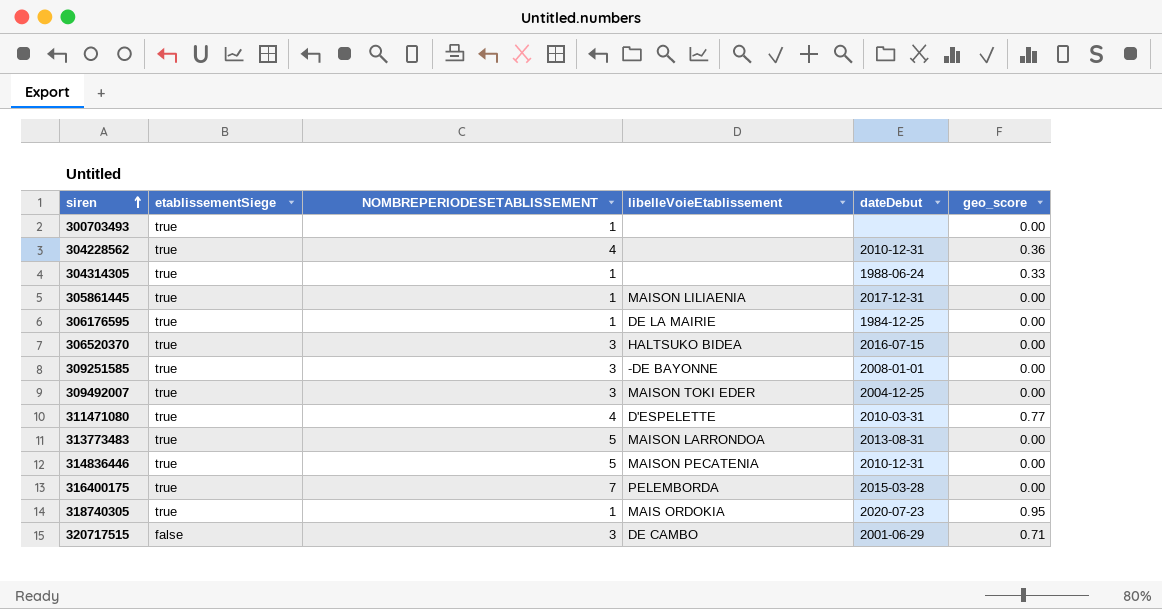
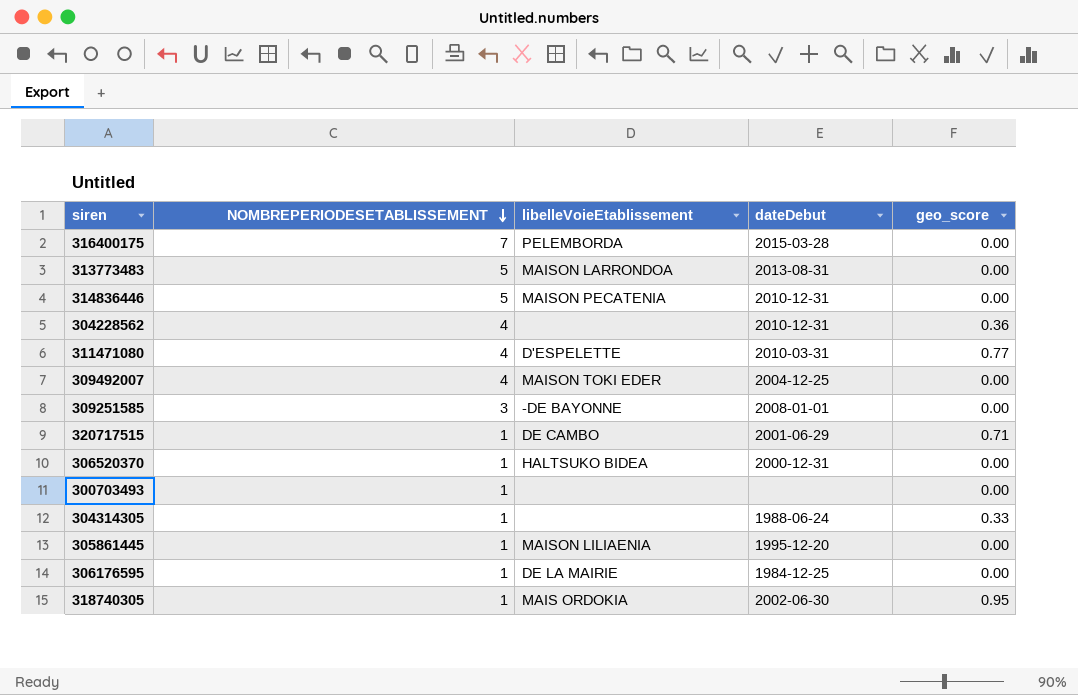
row order: siren ascending -> NOMBREPERIODESETABLISSEMENT descending
column etablissementSiege | position: 2 -> none
309492007 | NOMBREPERIODESETABLISSEMENT: 3 -> 4
320717515 | NOMBREPERIODESETABLISSEMENT: 3 -> 1
306520370 | NOMBREPERIODESETABLISSEMENT: 3 -> 1
306520370 | dateDebut: 2016-07-15 -> 2000-12-31
305861445 | dateDebut: 2017-12-31 -> 1995-12-20
318740305 | dateDebut: 2020-07-23 -> 2002-06-30

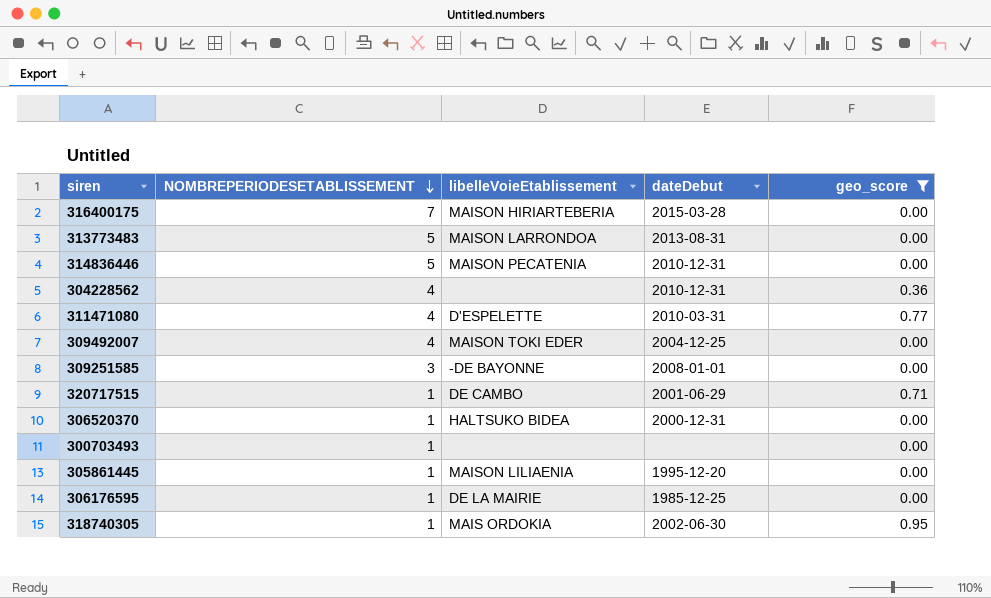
filter: none -> geo_score != 0.33
316400175 | libelleVoieEtablissement: PELEMBORDA -> MAISON HIRIARTEBERIA
306176595 | dateDebut: 1984-12-25 -> 1985-12-25

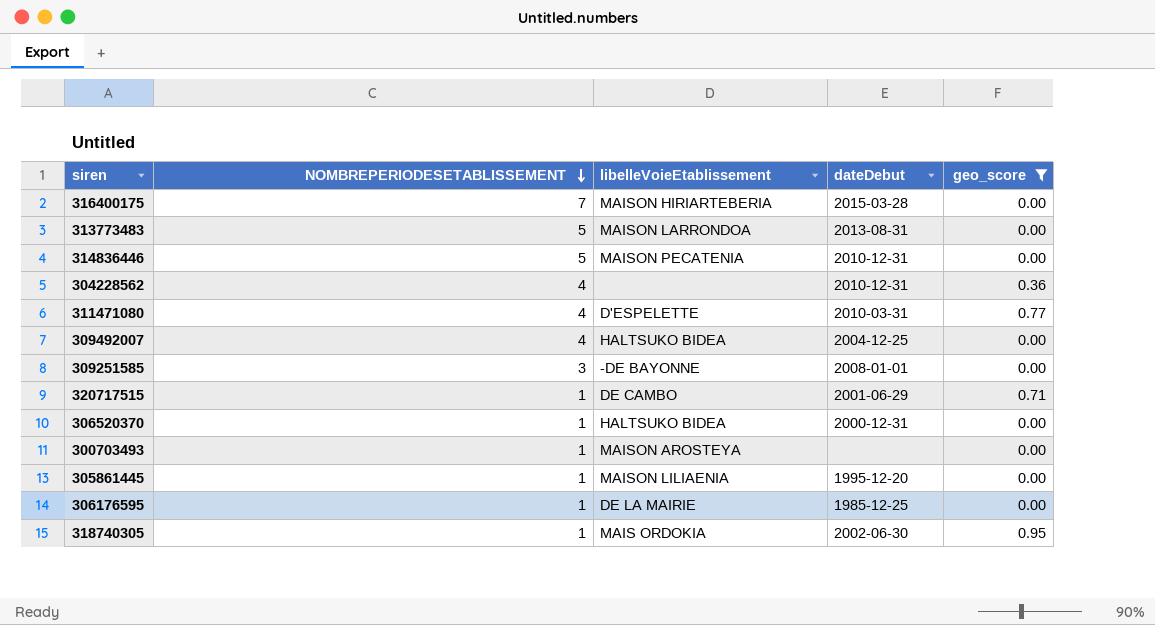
309492007 | libelleVoieEtablissement: MAISON TOKI EDER -> HALTSUKO BIDEA
300703493 | libelleVoieEtablissement: none -> MAISON AROSTEYA

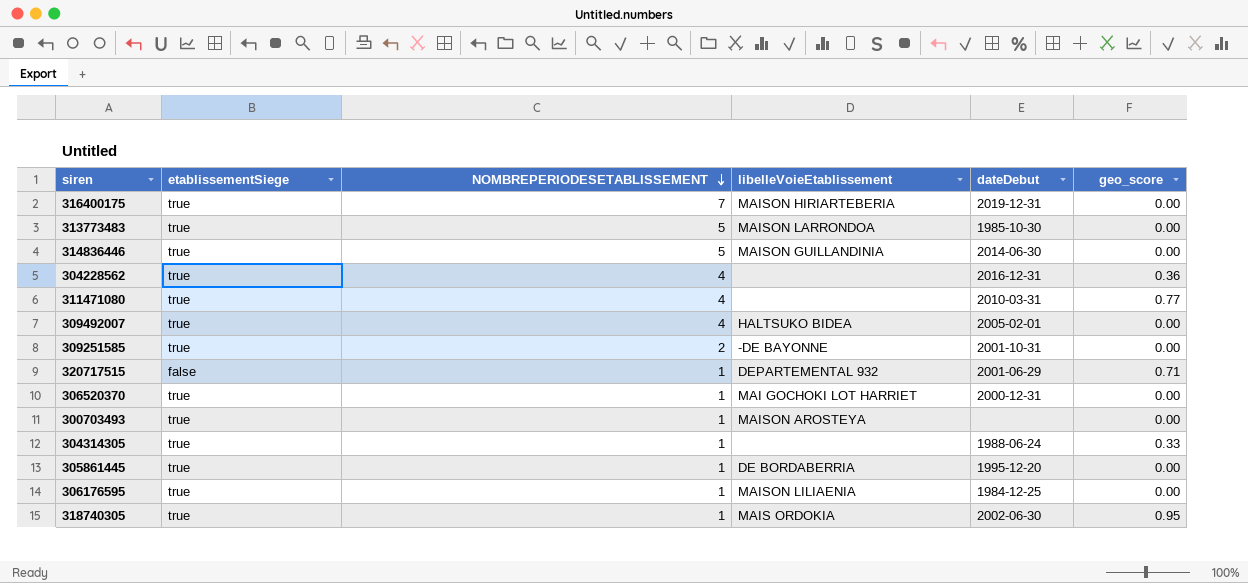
filter: geo_score != 0.33 -> none
column etablissementSiege | position: none -> 2
316400175 | dateDebut: 2015-03-28 -> 2019-12-31
313773483 | dateDebut: 2013-08-31 -> 1985-10-30
314836446 | libelleVoieEtablissement: MAISON PECATENIA -> MAISON GUILLANDINIA
314836446 | dateDebut: 2010-12-31 -> 2014-06-30
304228562 | dateDebut: 2010-12-31 -> 2016-12-31
311471080 | libelleVoieEtablissement: D'ESPELETTE -> none
309492007 | dateDebut: 2004-12-25 -> 2005-02-01
309251585 | NOMBREPERIODESETABLISSEMENT: 3 -> 2
309251585 | dateDebut: 2008-01-01 -> 2001-10-31
320717515 | libelleVoieEtablissement: DE CAMBO -> DEPARTEMENTAL 932
306520370 | libelleVoieEtablissement: HALTSUKO BIDEA -> MAI GOCHOKI LOT HARRIET
305861445 | libelleVoieEtablissement: MAISON LILIAENIA -> DE BORDABERRIA
306176595 | libelleVoieEtablissement: DE LA MAIRIE -> MAISON LILIAENIA
306176595 | dateDebut: 1985-12-25 -> 1984-12-25

